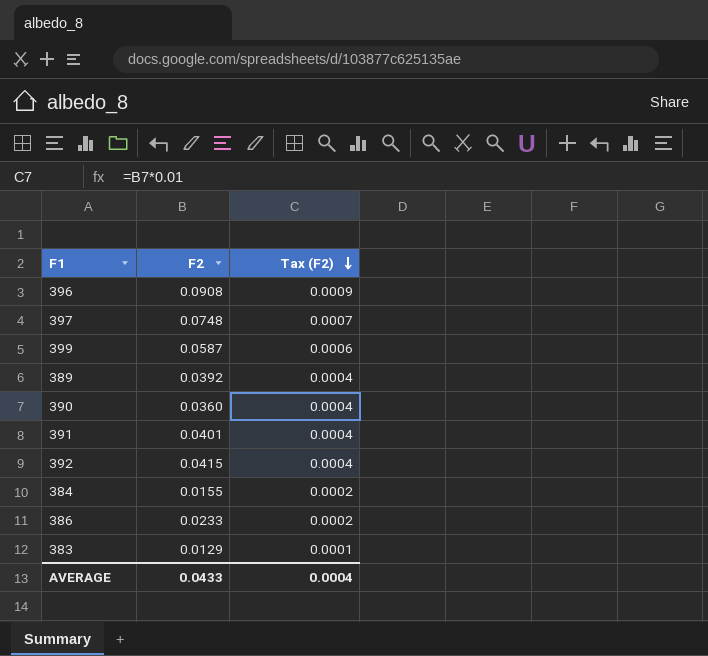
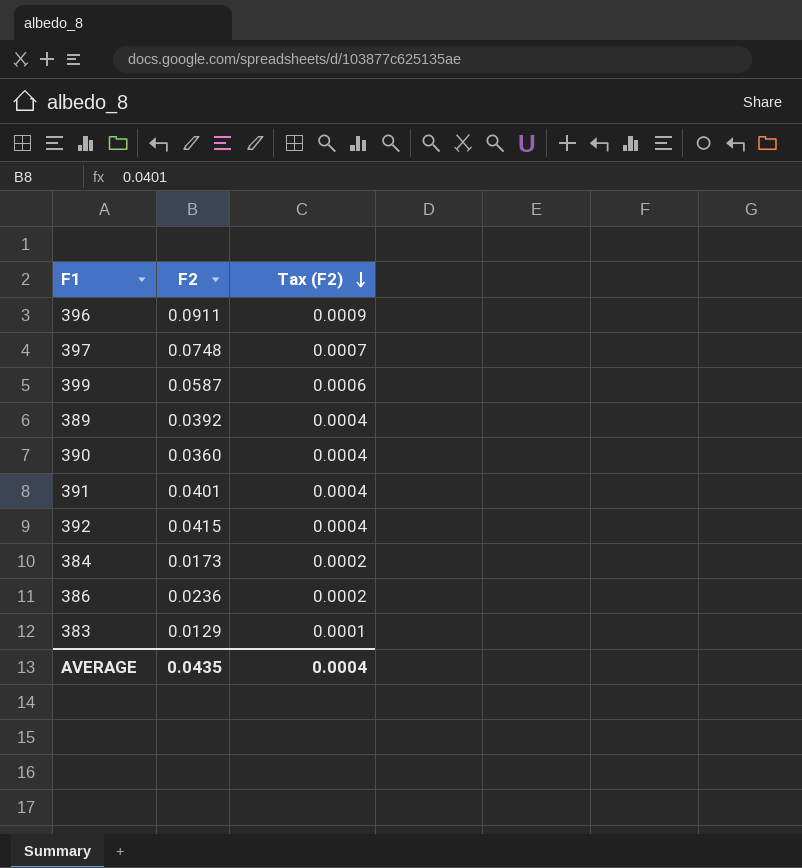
396 | F2: 0.0908 -> 0.0911
384 | F2: 0.0155 -> 0.0173
386 | F2: 0.0233 -> 0.0236
AVERAGE | F2: 0.0433 -> 0.0435

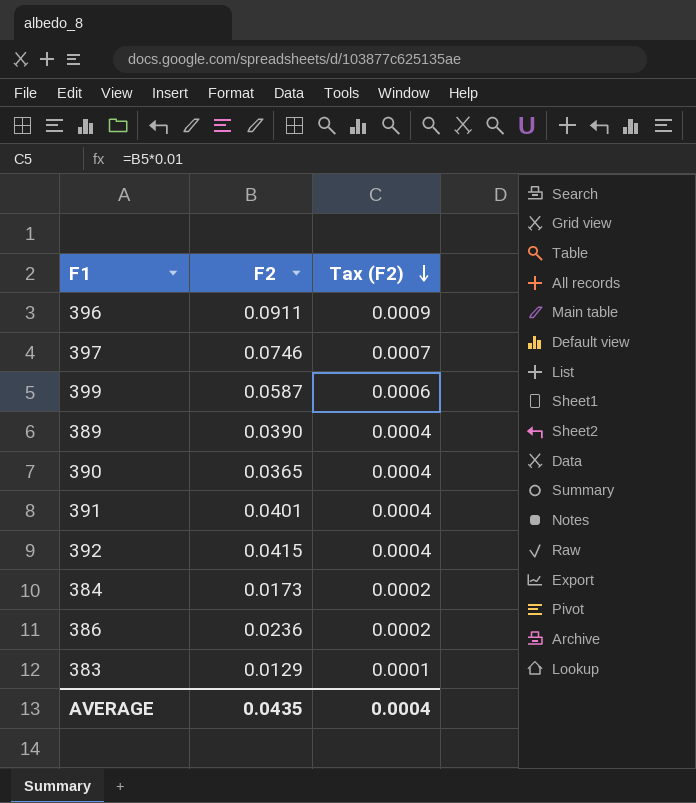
397 | F2: 0.0748 -> 0.0746
389 | F2: 0.0392 -> 0.0390
390 | F2: 0.0360 -> 0.0365

